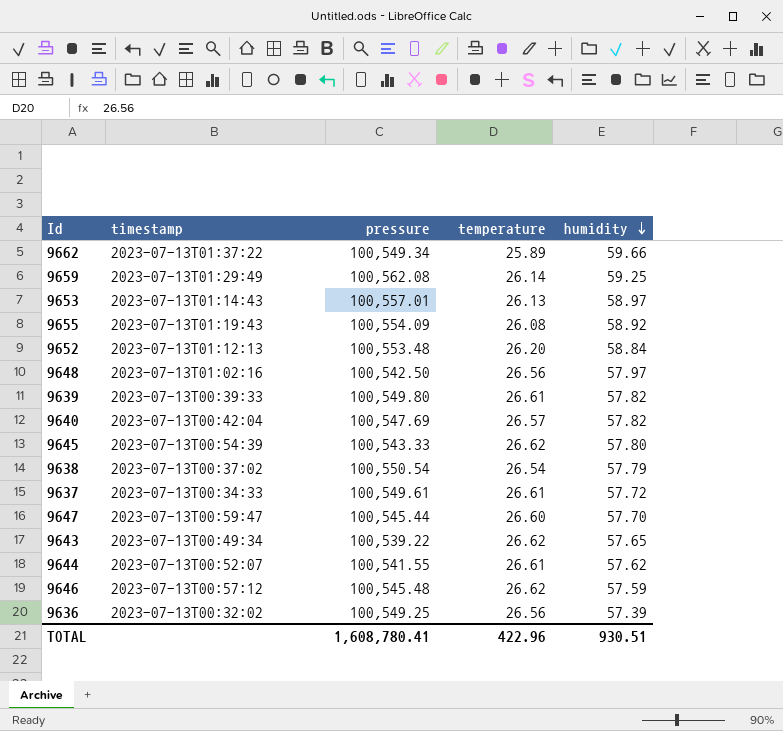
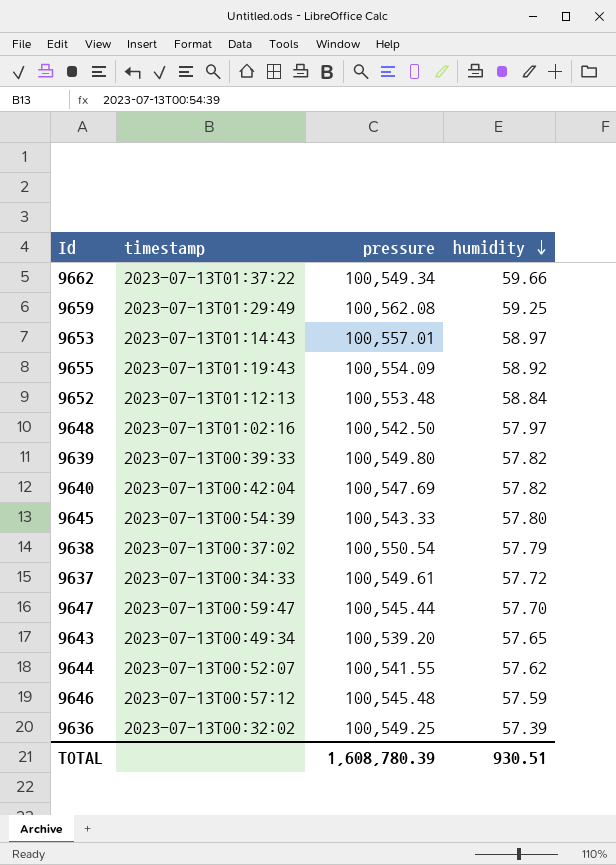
column temperature | position: 4 -> none
9643 | pressure: 100,539.22 -> 100,539.20
TOTAL | pressure: 1,608,780.41 -> 1,608,780.39

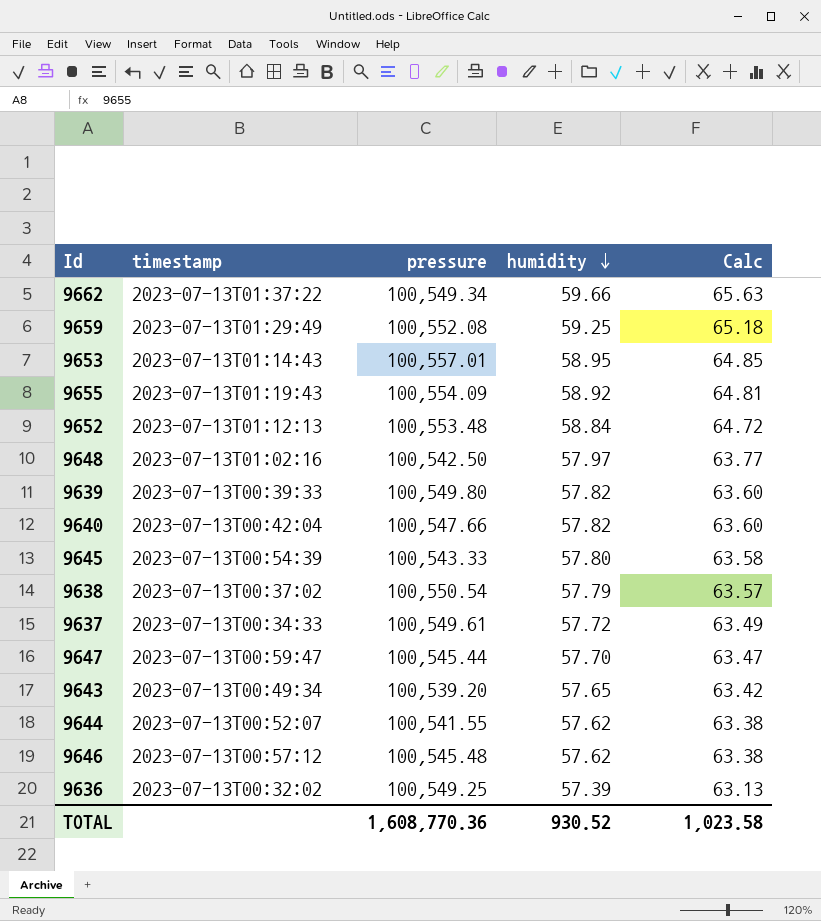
column Calc | formula: none -> [humidity] * 1.1
9659 | pressure: 100,562.08 -> 100,552.08
9653 | humidity: 58.97 -> 58.95
9640 | pressure: 100,547.69 -> 100,547.66
9646 | humidity: 57.59 -> 57.62
TOTAL | pressure: 1,608,780.39 -> 1,608,770.36
TOTAL | humidity: 930.51 -> 930.52

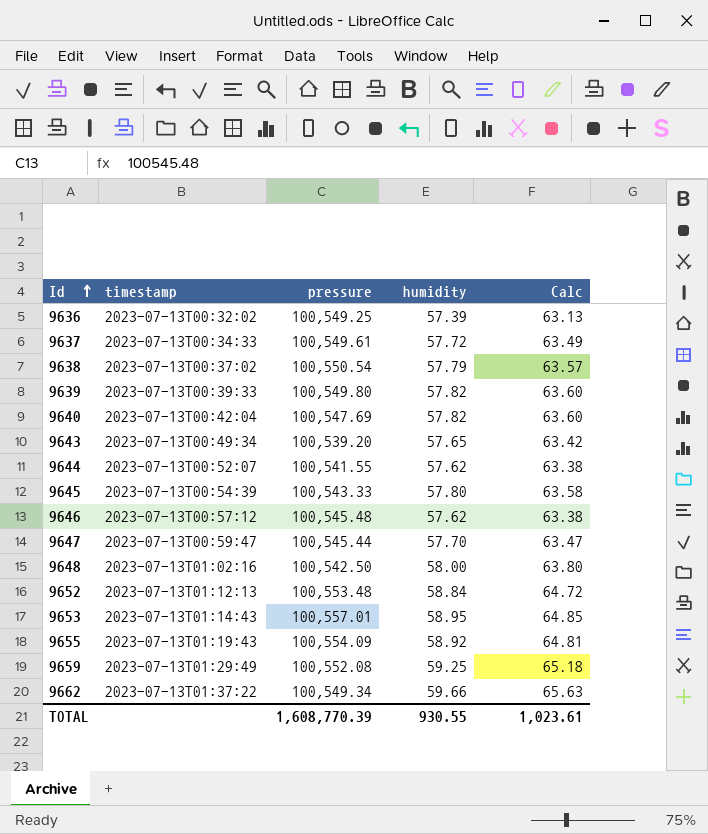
row order: humidity descending -> Id ascending
9640 | pressure: 100,547.66 -> 100,547.69
9648 | humidity: 57.97 -> 58.00
9648 | Calc: 63.77 -> 63.80
TOTAL | pressure: 1,608,770.36 -> 1,608,770.39
TOTAL | humidity: 930.52 -> 930.55
TOTAL | Calc: 1,023.58 -> 1,023.61

